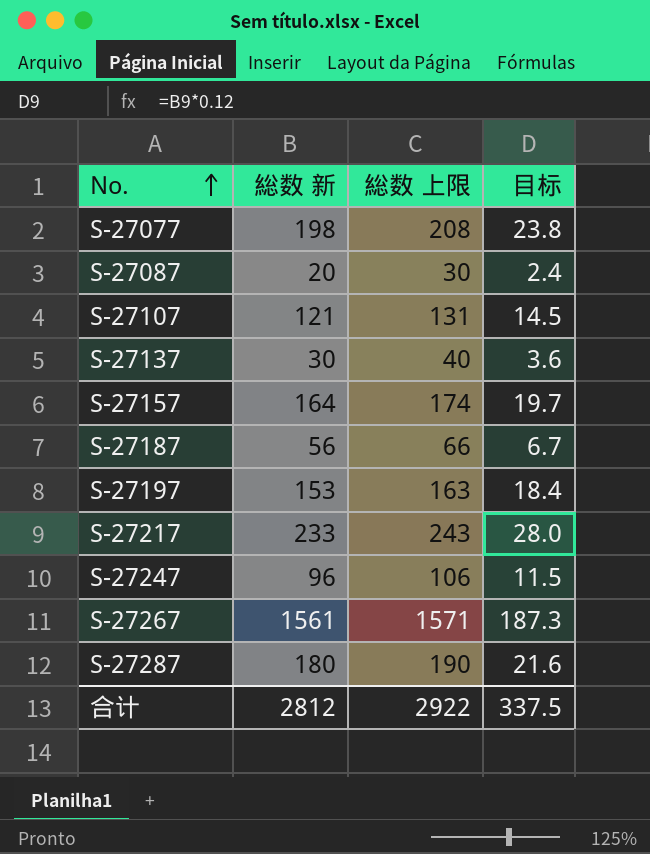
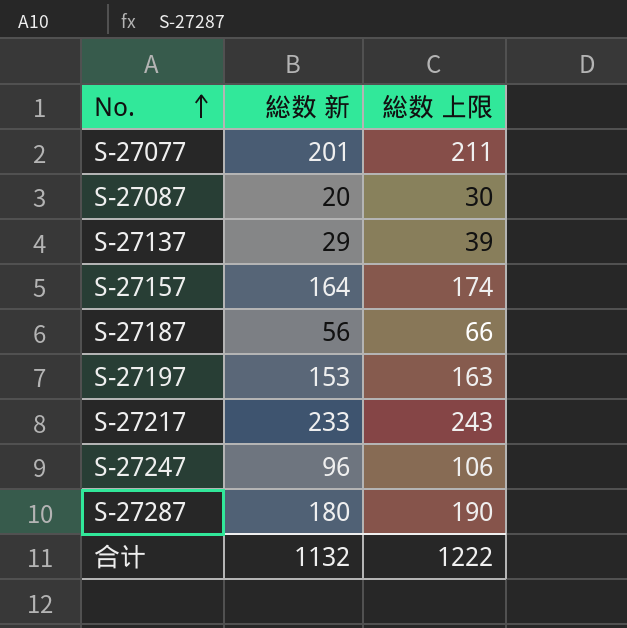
column 目标 | formula: [総数 新] * 0.12 -> none
row S-27107: 121 | 131 | 14.5 -> none
row S-27267: 1561 | 1571 | 187.3 -> none
S-27077 | 総数 新: 198 -> 201
S-27077 | 総数 上限: 208 -> 211
S-27137 | 総数 新: 30 -> 29
S-27137 | 総数 上限: 40 -> 39
合计 | 総数 新: 2812 -> 1132
合计 | 総数 上限: 2922 -> 1222

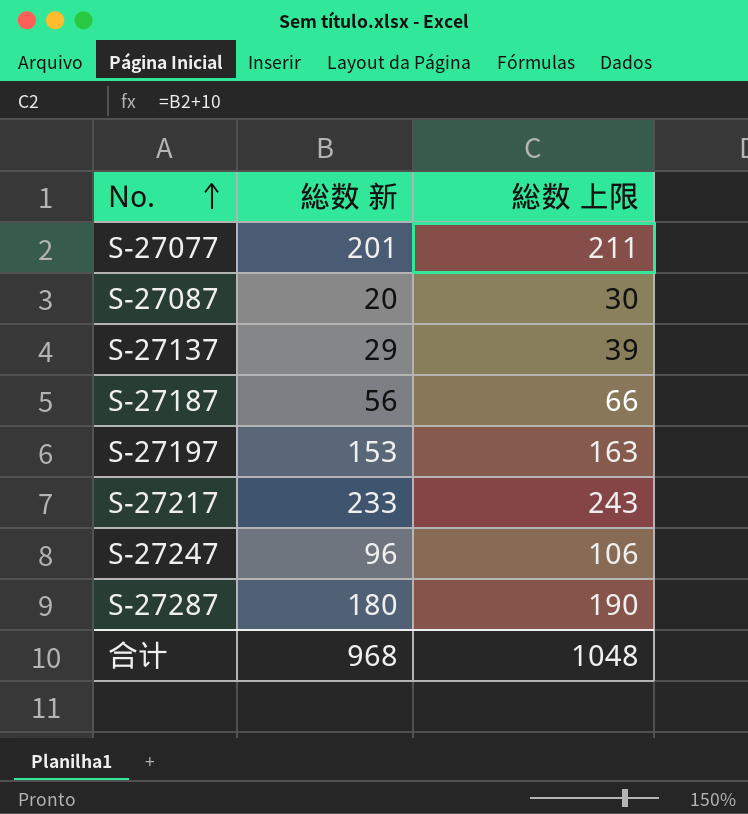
row S-27157: 164 | 174 -> none
合计 | 総数 新: 1132 -> 968
合计 | 総数 上限: 1222 -> 1048

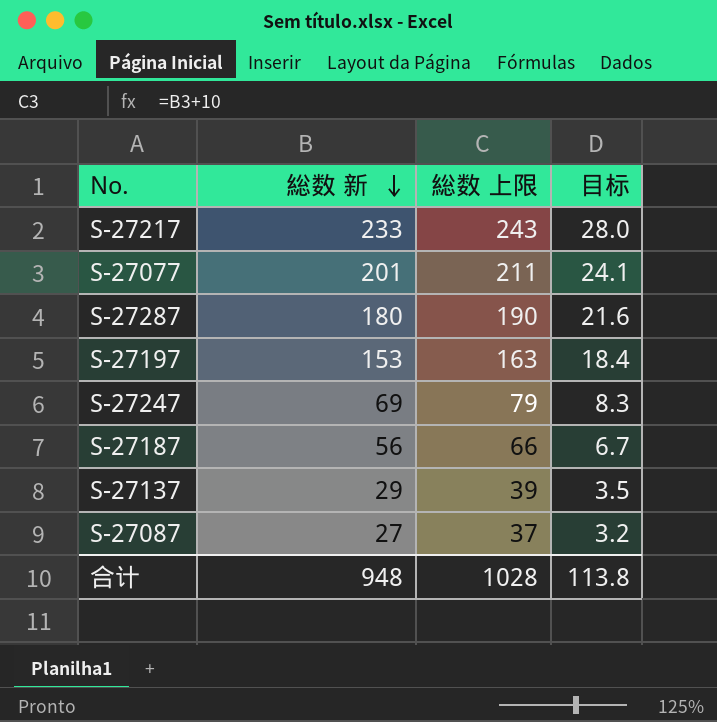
row order: No. ascending -> 総数 新 descending
column 目标 | formula: none -> [総数 新] * 0.12
S-27247 | 総数 新: 96 -> 69
S-27247 | 総数 上限: 106 -> 79
S-27087 | 総数 新: 20 -> 27
S-27087 | 総数 上限: 30 -> 37
合计 | 総数 新: 968 -> 948
合计 | 総数 上限: 1048 -> 1028

